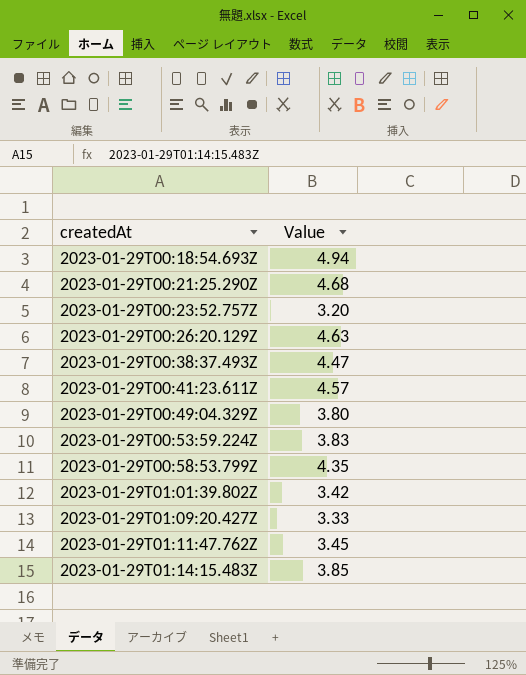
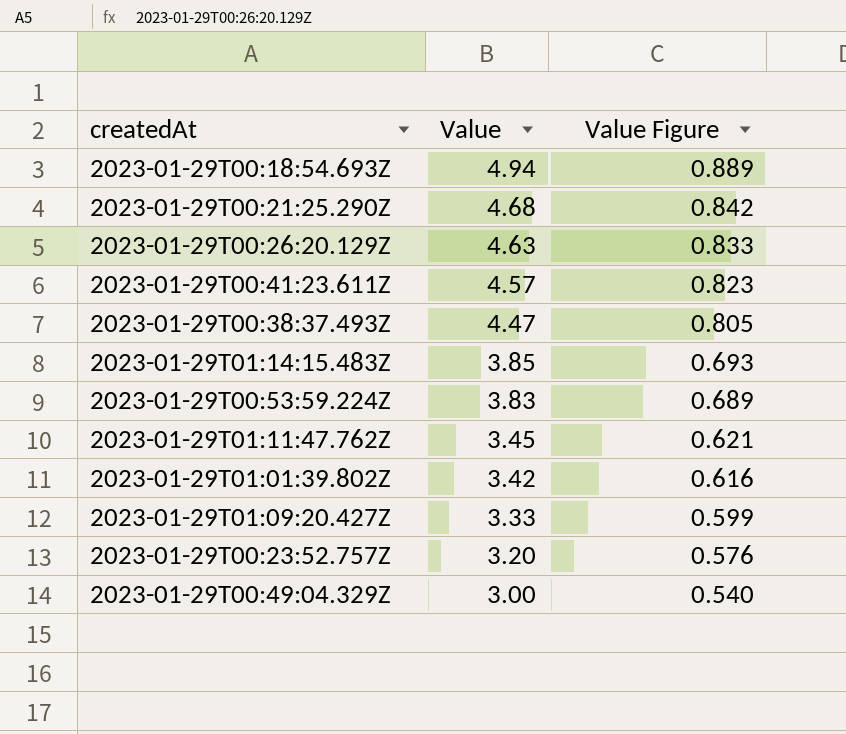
row order: createdAt ascending -> Value descending
column Value Figure | formula: none -> [Value] * 0.18
row 2023-01-29T00:58:53.799Z: 4.35 -> none
2023-01-29T00:49:04.329Z | Value: 3.80 -> 3.00

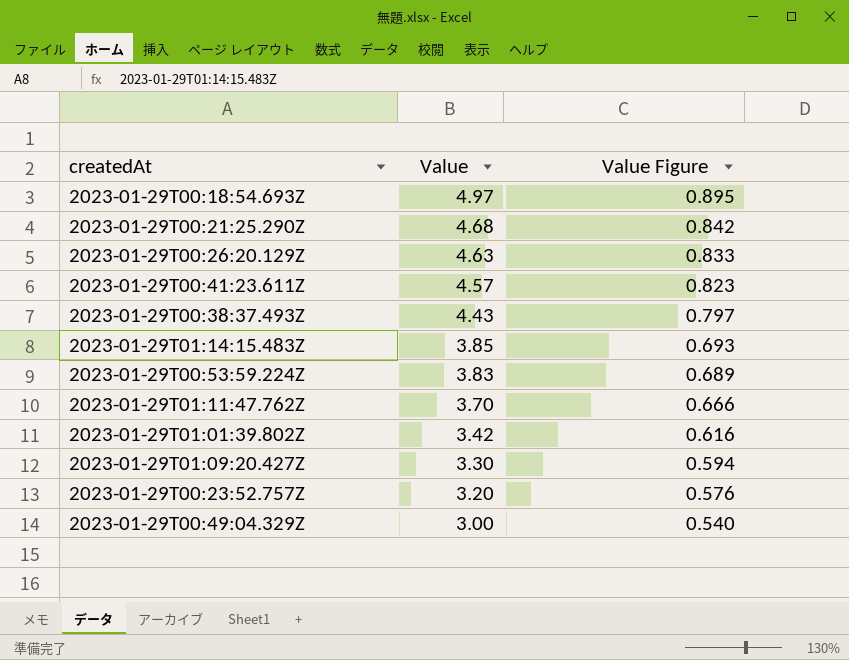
2023-01-29T00:18:54.693Z | Value: 4.94 -> 4.97
2023-01-29T00:18:54.693Z | Value Figure: 0.889 -> 0.895
2023-01-29T00:38:37.493Z | Value: 4.47 -> 4.43
2023-01-29T00:38:37.493Z | Value Figure: 0.805 -> 0.797
2023-01-29T01:11:47.762Z | Value: 3.45 -> 3.70
2023-01-29T01:11:47.762Z | Value Figure: 0.621 -> 0.666
2023-01-29T01:09:20.427Z | Value: 3.33 -> 3.30
2023-01-29T01:09:20.427Z | Value Figure: 0.599 -> 0.594

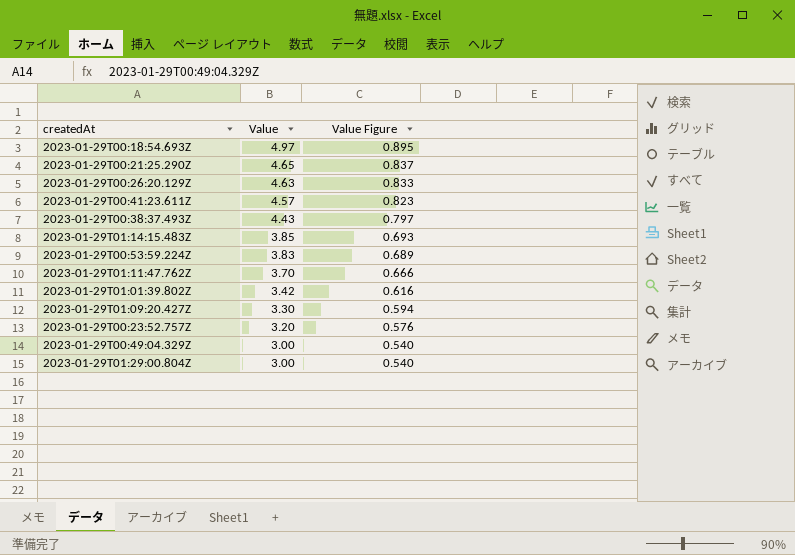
2023-01-29T00:21:25.290Z | Value: 4.68 -> 4.65
2023-01-29T00:21:25.290Z | Value Figure: 0.842 -> 0.837
row 2023-01-29T01:29:00.804Z: none -> 3.00 | 0.540

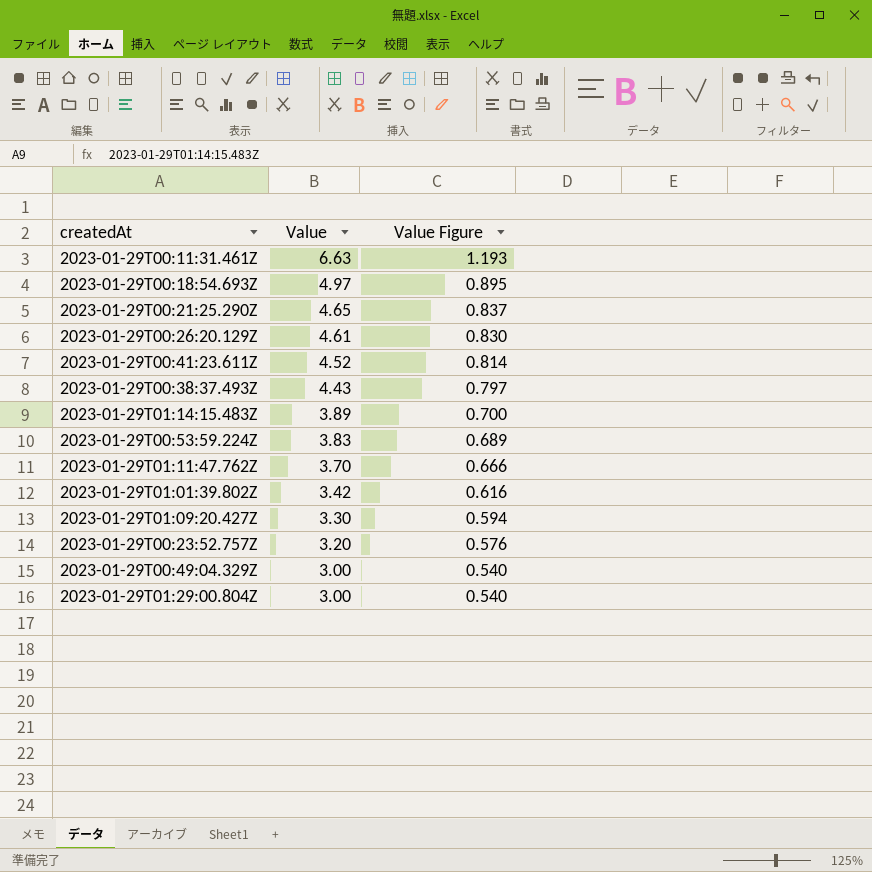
row 2023-01-29T00:11:31.461Z: none -> 6.63 | 1.193
2023-01-29T00:26:20.129Z | Value: 4.63 -> 4.61
2023-01-29T00:26:20.129Z | Value Figure: 0.833 -> 0.830
2023-01-29T00:41:23.611Z | Value: 4.57 -> 4.52
2023-01-29T00:41:23.611Z | Value Figure: 0.823 -> 0.814
2023-01-29T01:14:15.483Z | Value: 3.85 -> 3.89
2023-01-29T01:14:15.483Z | Value Figure: 0.693 -> 0.700

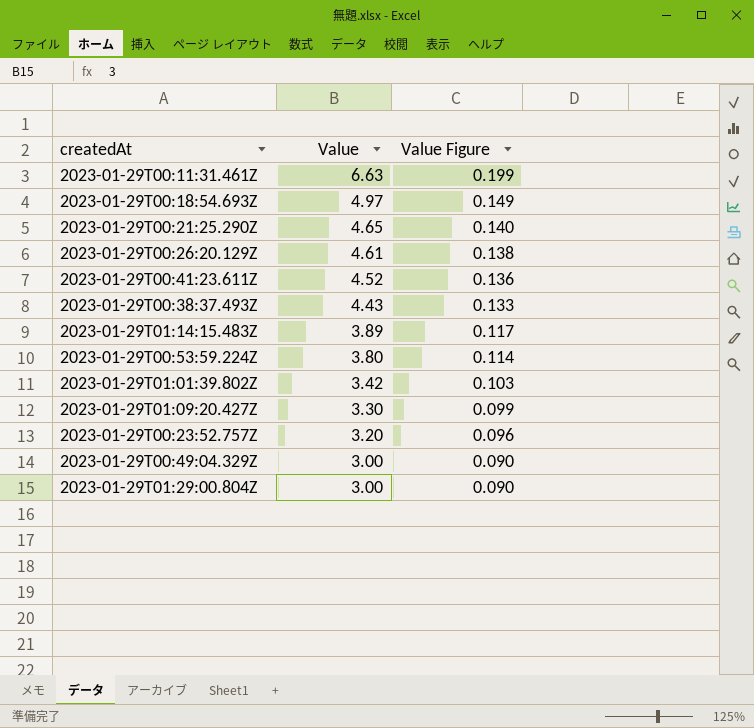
column Value Figure | formula: [Value] * 0.18 -> [Value] * 0.03
row 2023-01-29T01:11:47.762Z: 3.70 | 0.666 -> none
2023-01-29T00:53:59.224Z | Value: 3.83 -> 3.80

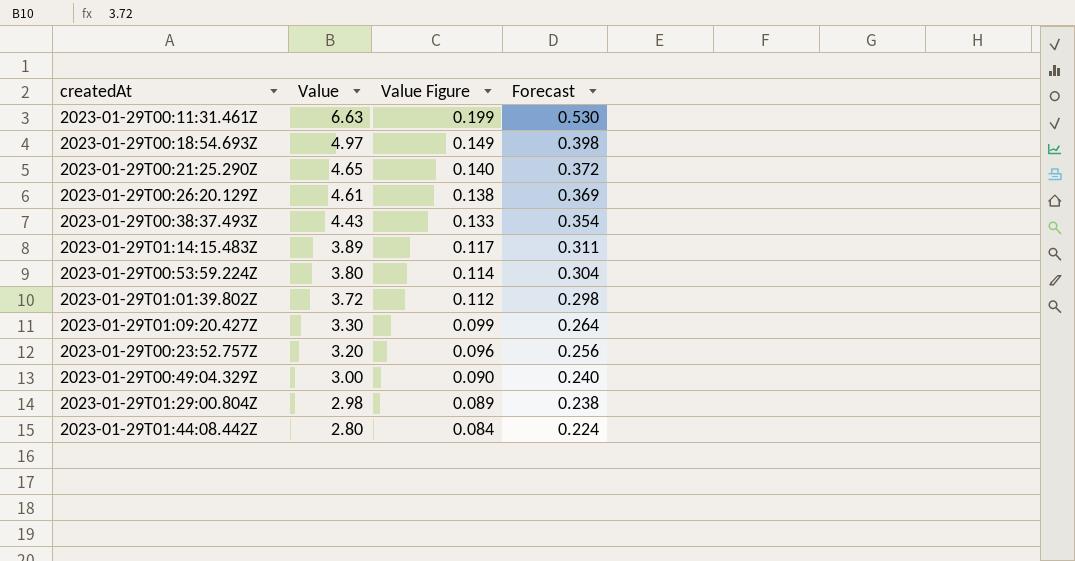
column Forecast | formula: none -> [Value] * 0.08
row 2023-01-29T00:41:23.611Z: 4.52 | 0.136 -> none
2023-01-29T01:01:39.802Z | Value: 3.42 -> 3.72
2023-01-29T01:01:39.802Z | Value Figure: 0.103 -> 0.112
2023-01-29T01:29:00.804Z | Value: 3.00 -> 2.98
2023-01-29T01:29:00.804Z | Value Figure: 0.090 -> 0.089
row 2023-01-29T01:44:08.442Z: none -> 2.80 | 0.084 | 0.224

